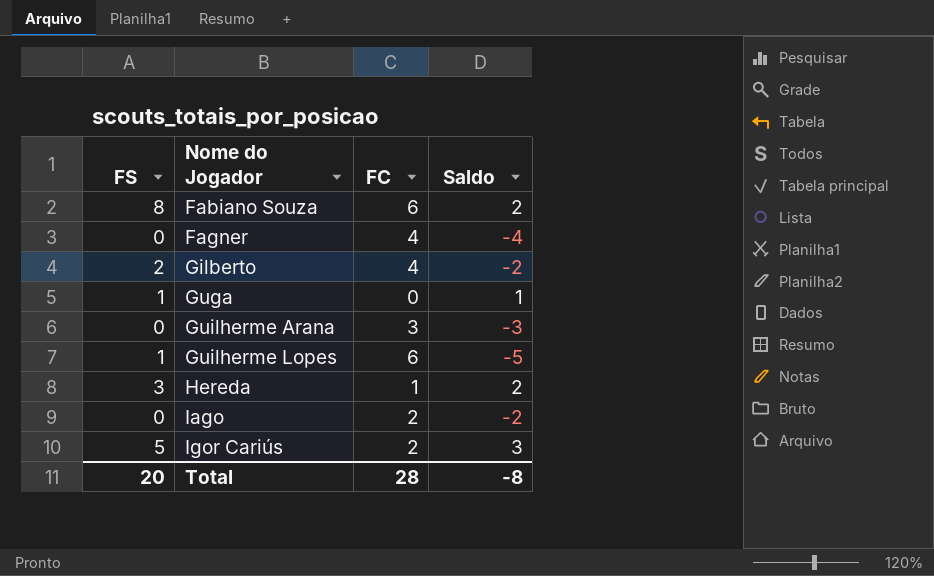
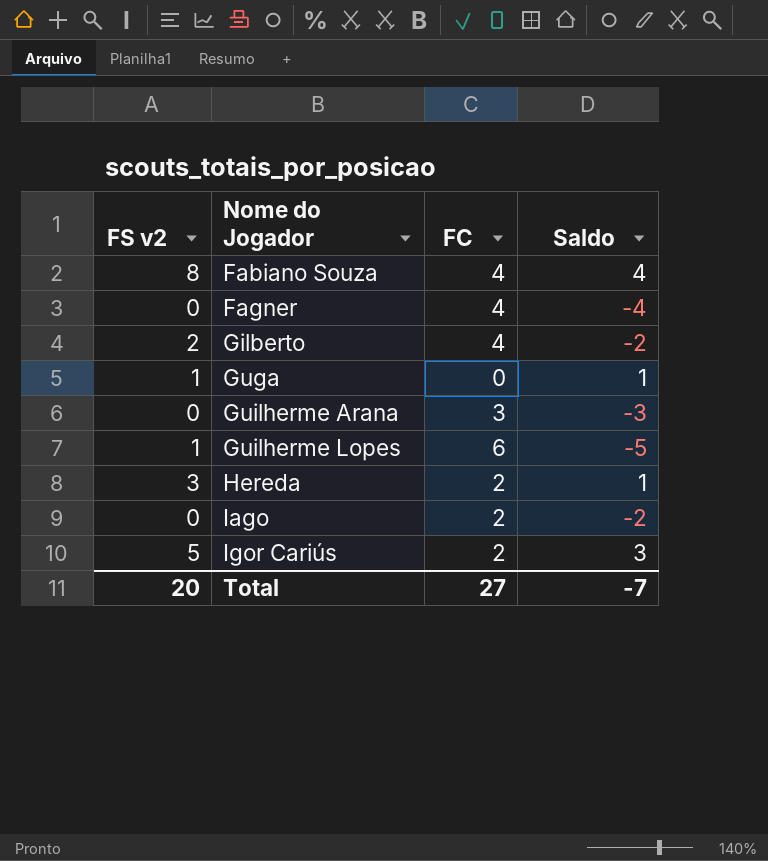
column name: FS -> FS v2
Fabiano Souza | FC: 6 -> 4
Fabiano Souza | Saldo: 2 -> 4
Hereda | FC: 1 -> 2
Hereda | Saldo: 2 -> 1
Total | FC: 28 -> 27
Total | Saldo: -8 -> -7

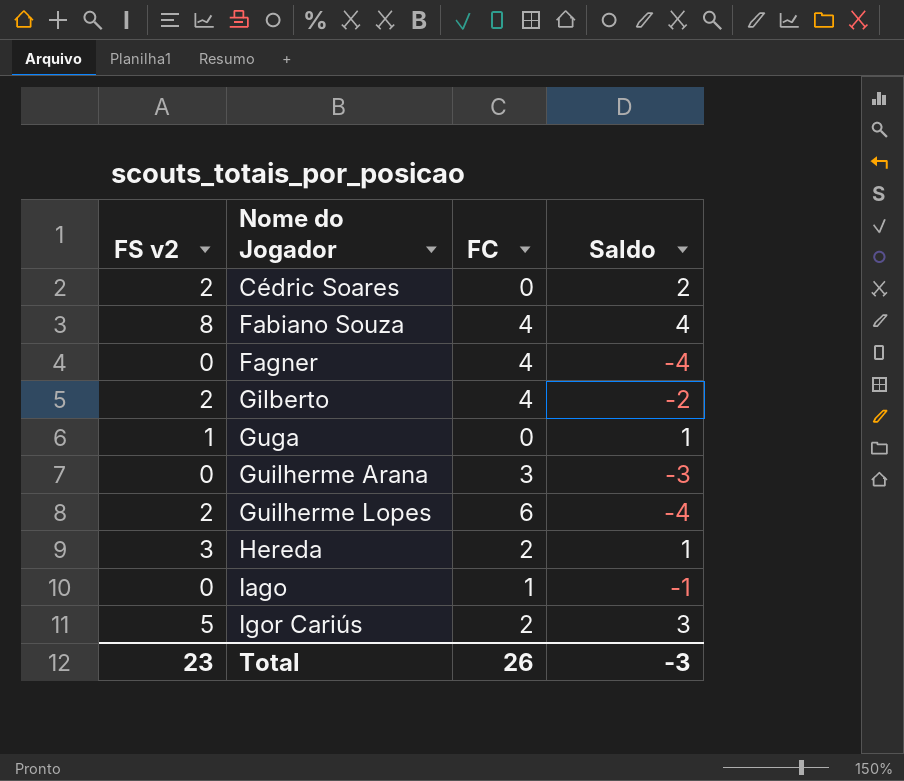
row Cédric Soares: none -> 2 | 0 | 2
Guilherme Lopes | FS v2: 1 -> 2
Guilherme Lopes | Saldo: -5 -> -4
Iago | FC: 2 -> 1
Iago | Saldo: -2 -> -1
Total | FS v2: 20 -> 23
Total | FC: 27 -> 26
Total | Saldo: -7 -> -3

